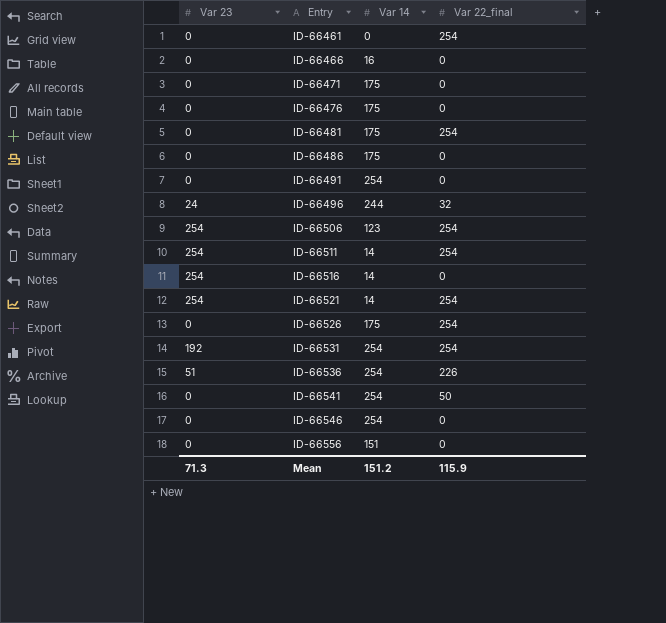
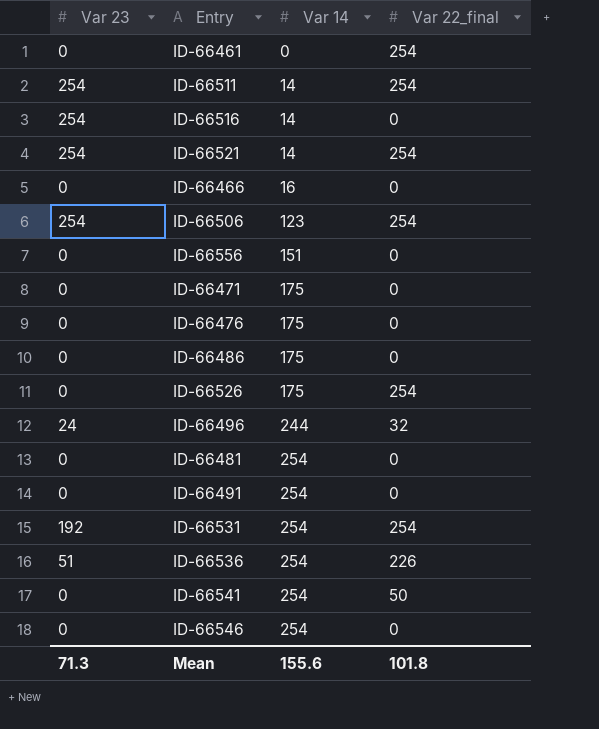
row order: Entry ascending -> Var 14 ascending
ID-66481 | Var 14: 175 -> 254
ID-66481 | Var 22_final: 254 -> 0
Mean | Var 14: 151.2 -> 155.6
Mean | Var 22_final: 115.9 -> 101.8

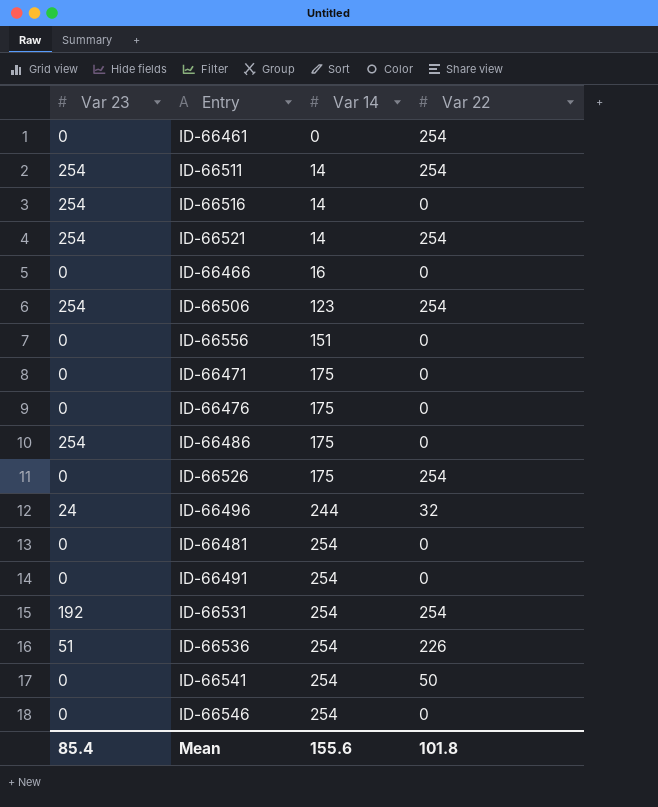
column name: Var 22_final -> Var 22
ID-66486 | Var 23: 0 -> 254
Mean | Var 23: 71.3 -> 85.4

